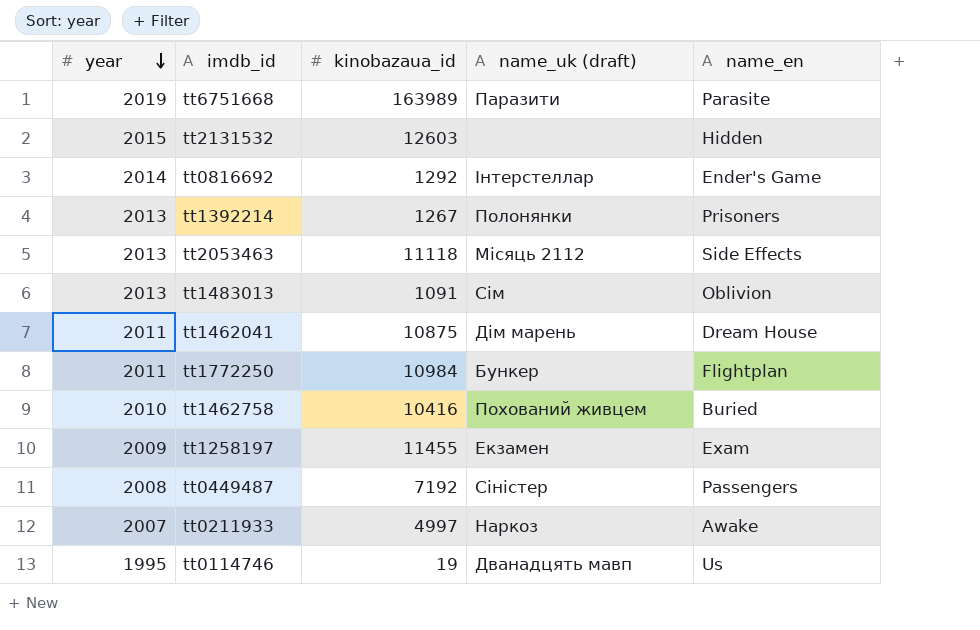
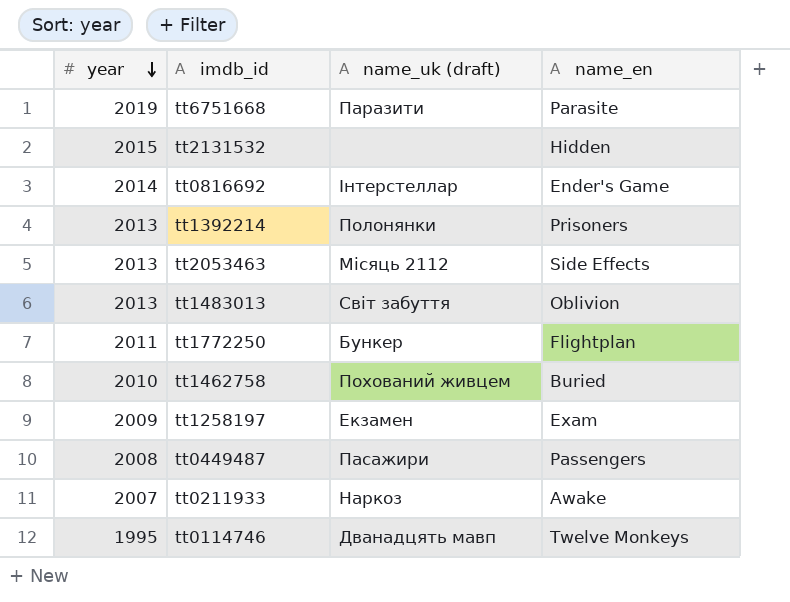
column kinobazaua_id | position: 3 -> none
row tt1462041: 2011 | 10875 | Дім марень | Dream House -> none
tt1483013 | name_uk (draft): Сім -> Світ забуття
tt0449487 | name_uk (draft): Сіністер -> Пасажири
tt0114746 | name_en: Us -> Twelve Monkeys

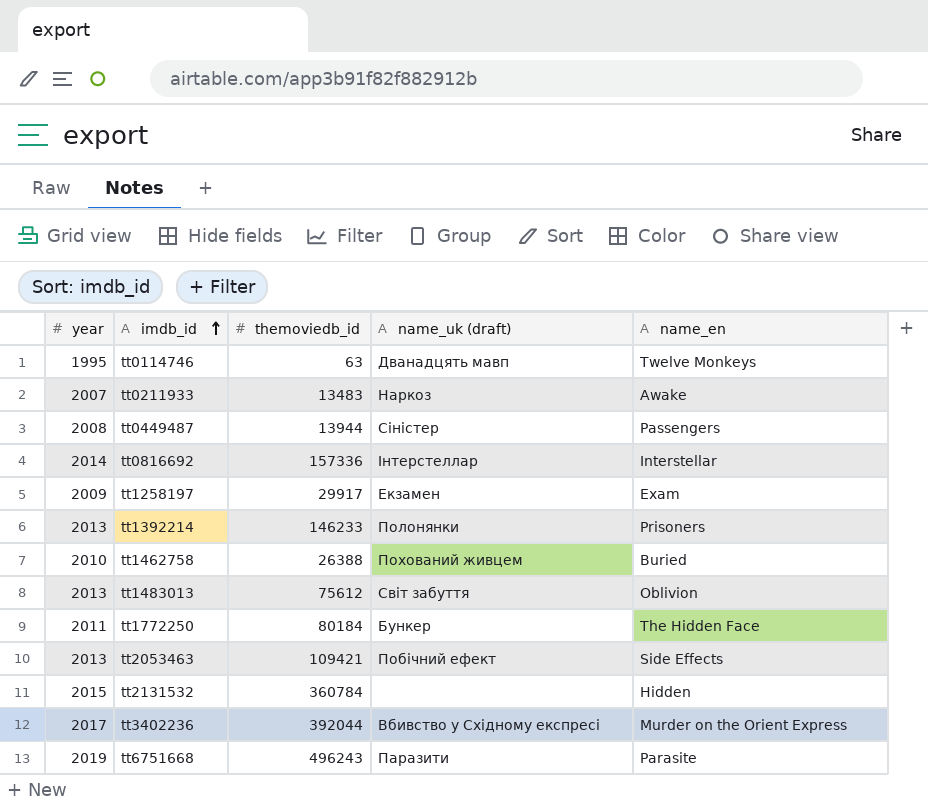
row order: year descending -> imdb_id ascending
column themoviedb_id | position: none -> 3
tt0449487 | name_uk (draft): Пасажири -> Сіністер
tt0816692 | name_en: Ender's Game -> Interstellar
tt1772250 | name_en: Flightplan -> The Hidden Face
tt2053463 | name_uk (draft): Місяць 2112 -> Побічний ефект
row tt3402236: none -> 2017 | 392044 | Вбивство у Східному експресі | Murder on the Orient Express

